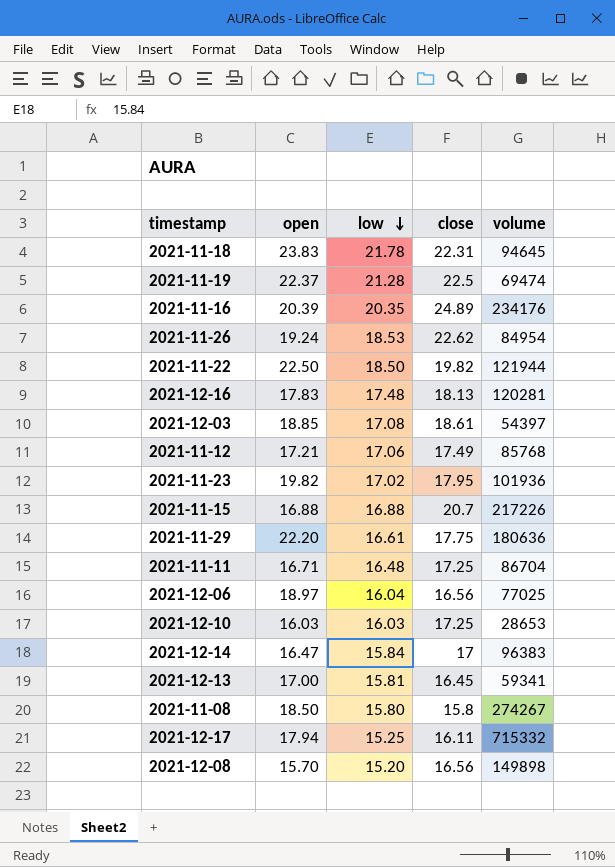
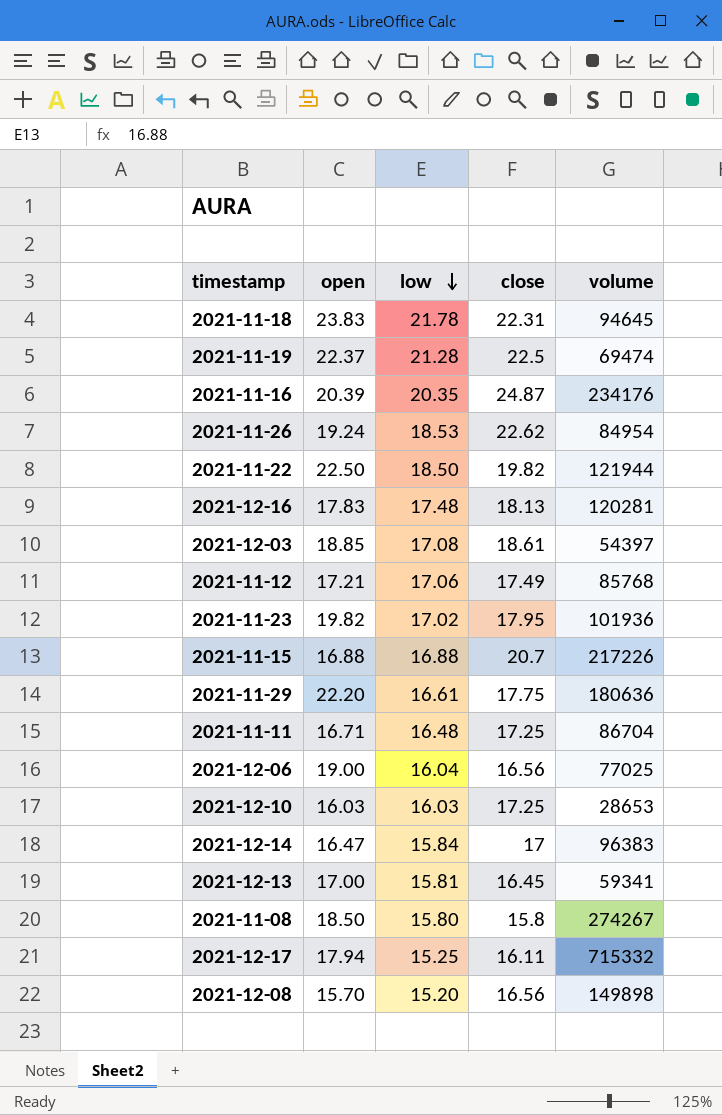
2021-11-16 | close: 24.89 -> 24.87
2021-12-06 | open: 18.97 -> 19.00

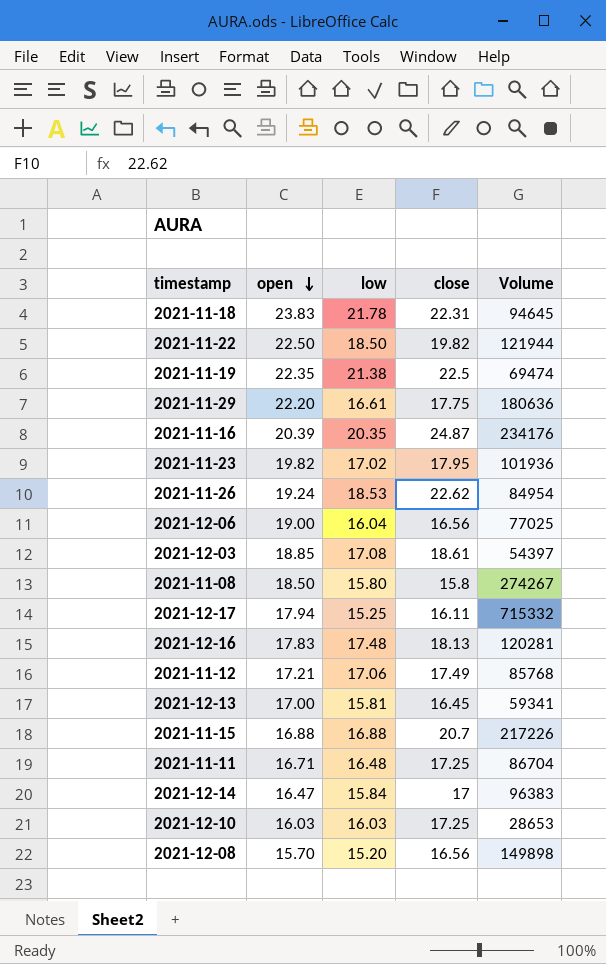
row order: low descending -> open descending
column name: volume -> Volume
2021-11-19 | open: 22.37 -> 22.35
2021-11-19 | low: 21.28 -> 21.38

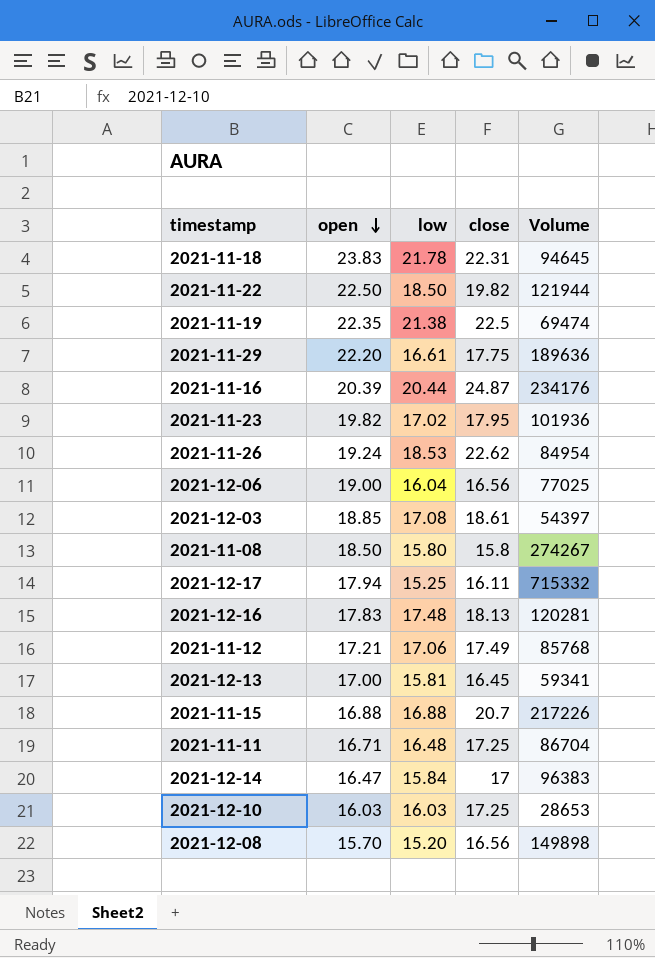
2021-11-29 | Volume: 180636 -> 189636
2021-11-16 | low: 20.35 -> 20.44

